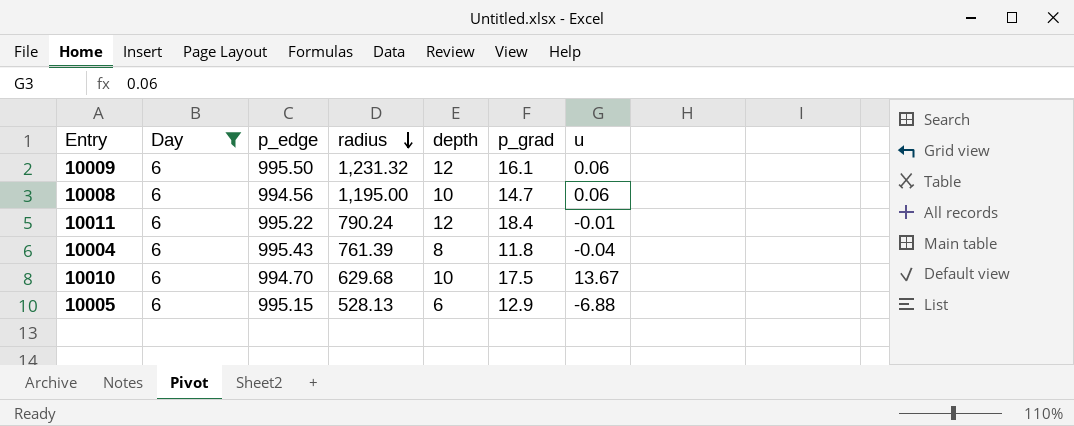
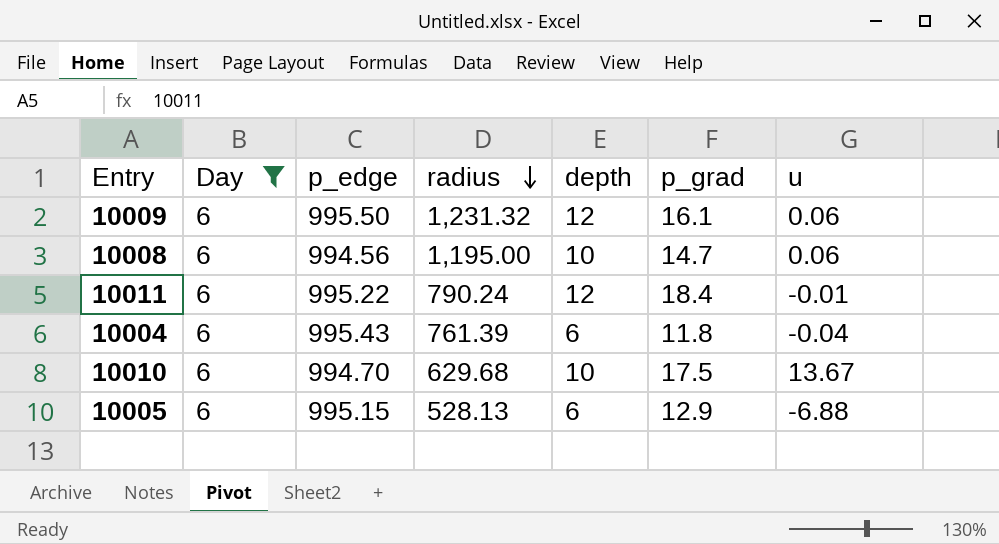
10004 | depth: 8 -> 6

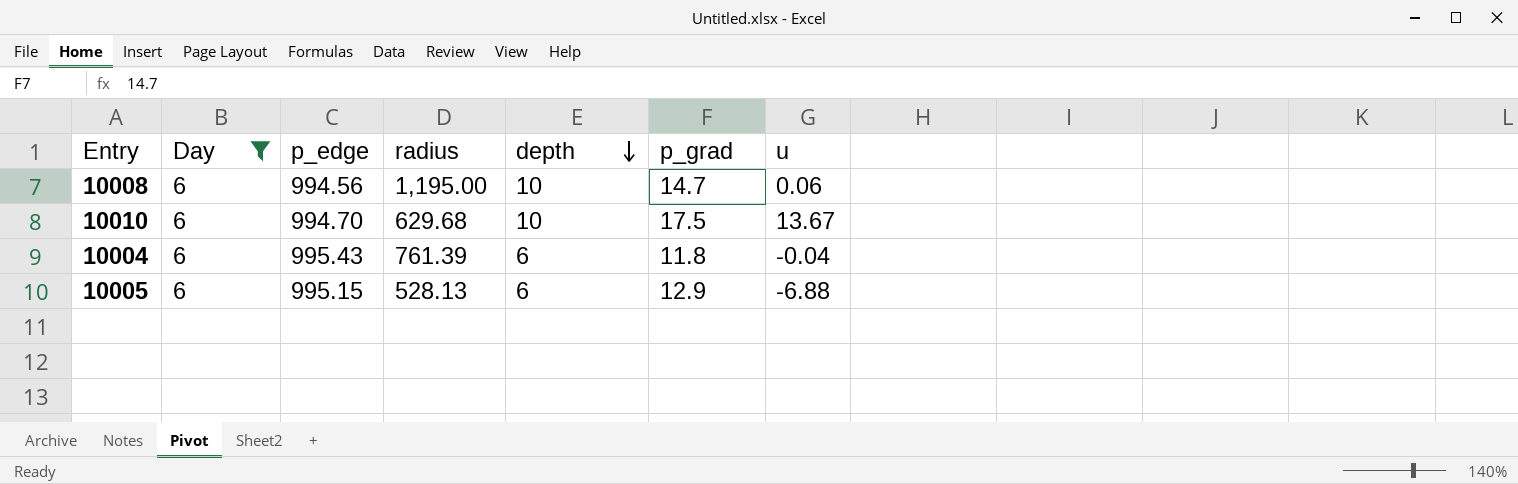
row order: radius descending -> depth descending
row 10009: 6 | 995.50 | 1,231.32 | 12 | 16.1 | 0.06 -> none
row 10011: 6 | 995.22 | 790.24 | 12 | 18.4 | -0.01 -> none

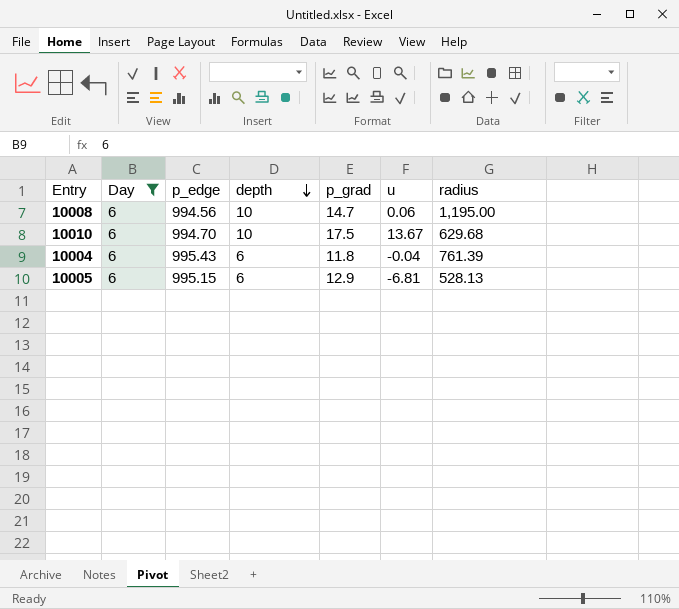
column radius | position: 4 -> 7
10005 | u: -6.88 -> -6.81

